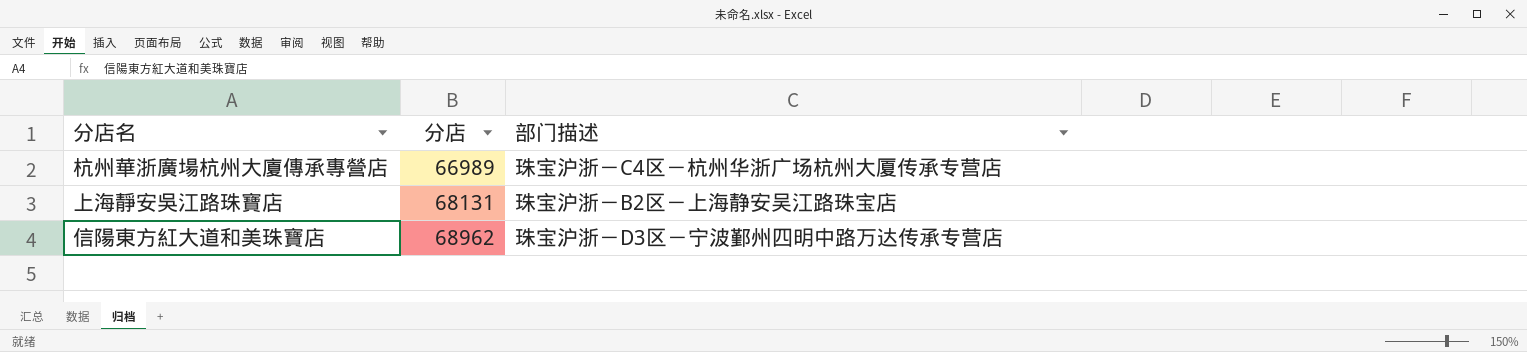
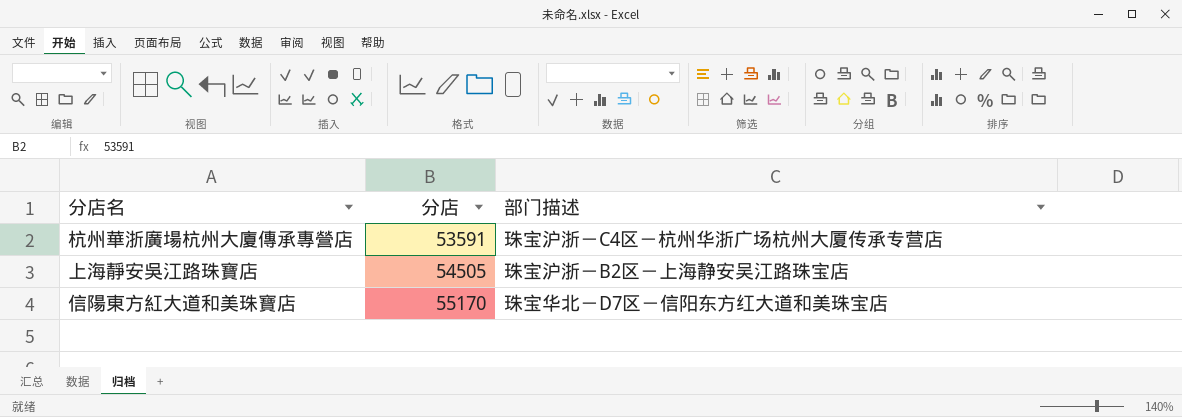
杭州華浙廣場杭州大廈傳承專營店 | 分店: 66989 -> 53591
上海靜安吳江路珠寶店 | 分店: 68131 -> 54505
信陽東方紅大道和美珠寶店 | 分店: 68962 -> 55170
信陽東方紅大道和美珠寶店 | 部门描述: 珠宝沪浙－D3区－宁波鄞州四明中路万达传承专营店 -> 珠宝华北－D7区－信阳东方红大道和美珠宝店

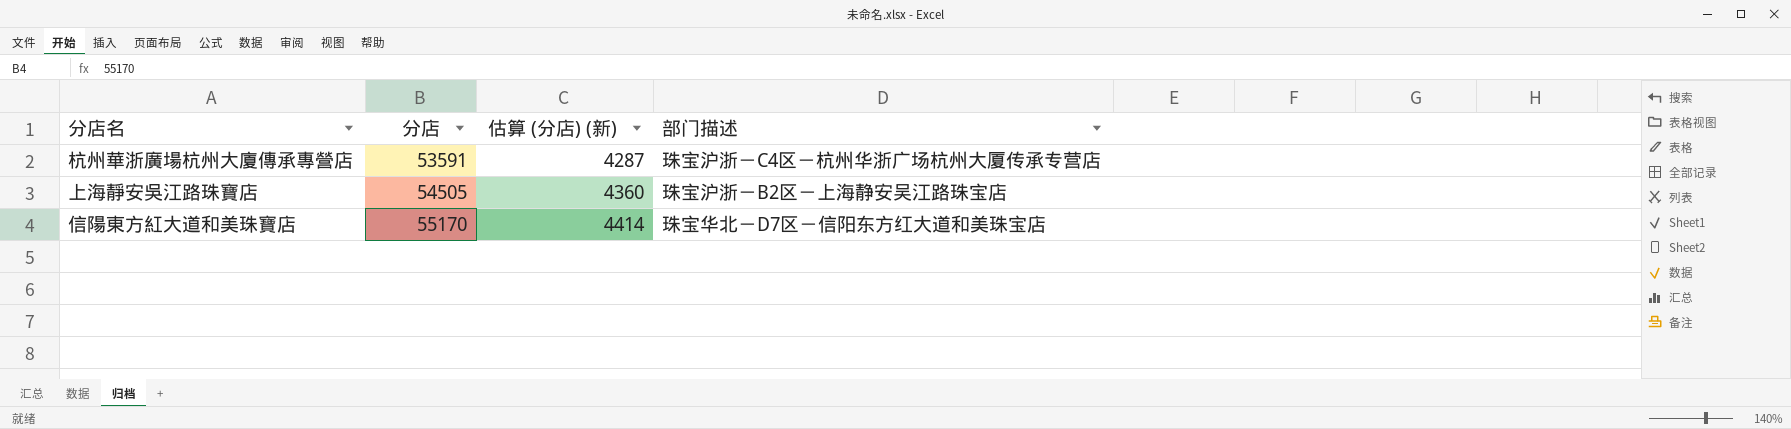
column 估算 (分店) (新) | formula: none -> [分店] * 0.08

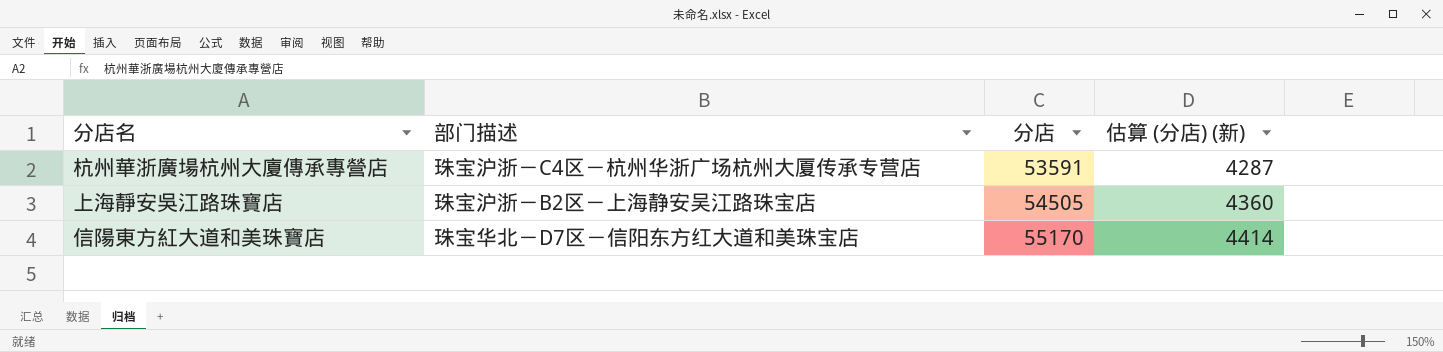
column 部门描述 | position: 4 -> 2

